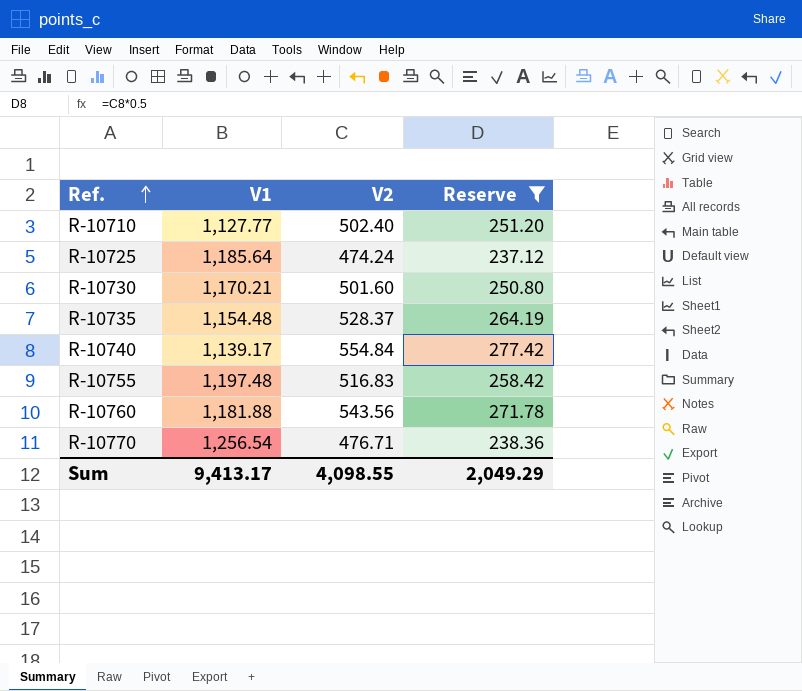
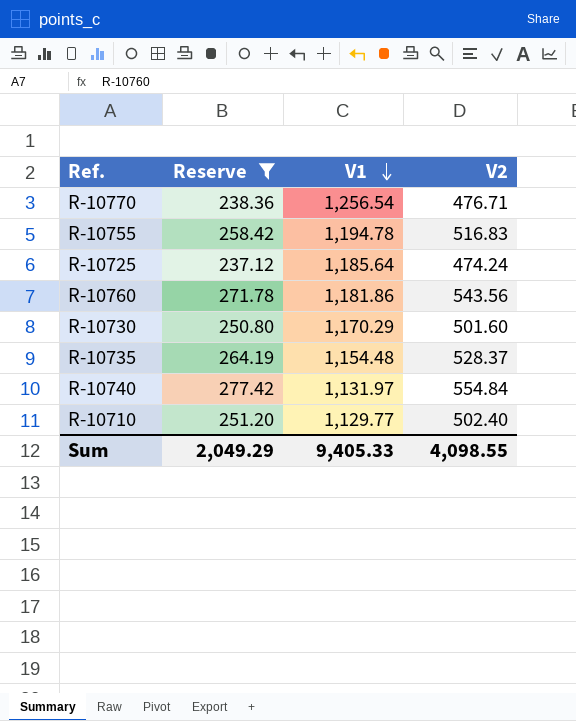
row order: Ref. ascending -> V1 descending
column Reserve | position: 4 -> 2
R-10755 | V1: 1,197.48 -> 1,194.78
R-10760 | V1: 1,181.88 -> 1,181.86
R-10730 | V1: 1,170.21 -> 1,170.29
R-10740 | V1: 1,139.17 -> 1,131.97
R-10710 | V1: 1,127.77 -> 1,129.77
Sum | V1: 9,413.17 -> 9,405.33

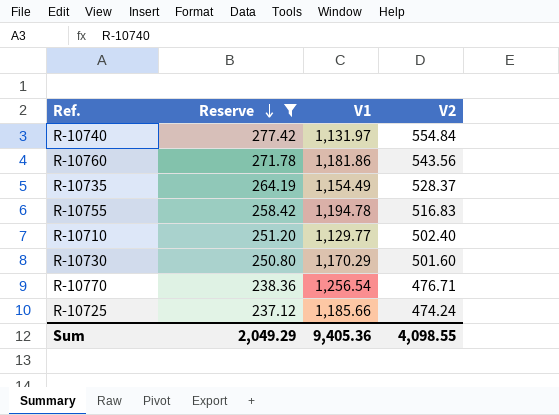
row order: V1 descending -> Reserve descending
R-10735 | V1: 1,154.48 -> 1,154.49
R-10725 | V1: 1,185.64 -> 1,185.66
Sum | V1: 9,405.33 -> 9,405.36

